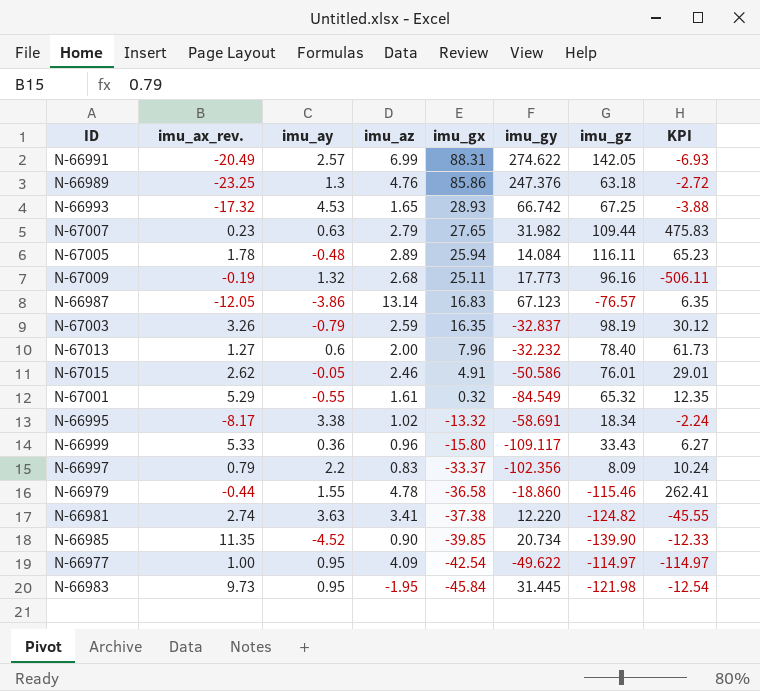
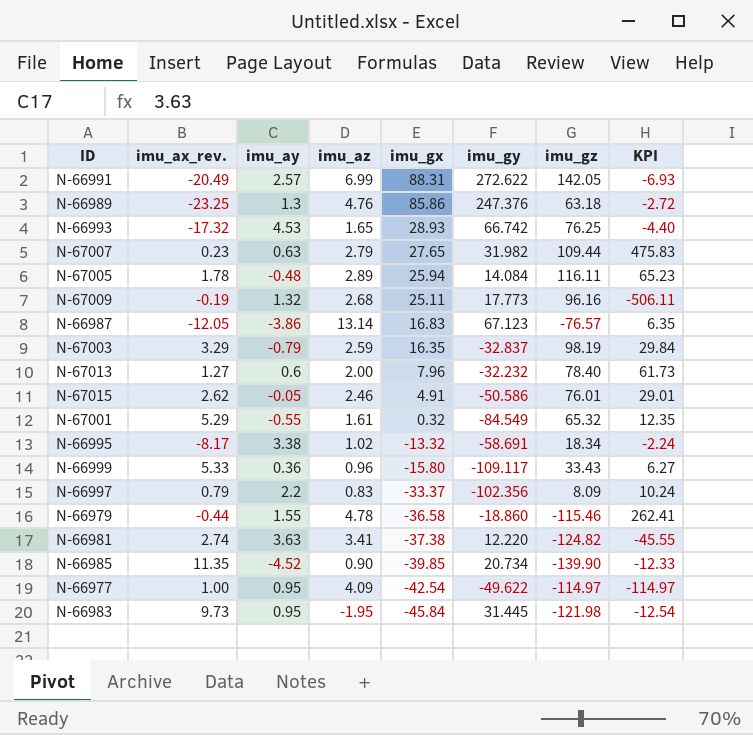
N-66991 | imu_gy: 274.622 -> 272.622
N-66993 | imu_gz: 67.25 -> 76.25
N-66993 | KPI: -3.88 -> -4.40
N-67003 | imu_ax_rev.: 3.26 -> 3.29
N-67003 | KPI: 30.12 -> 29.84

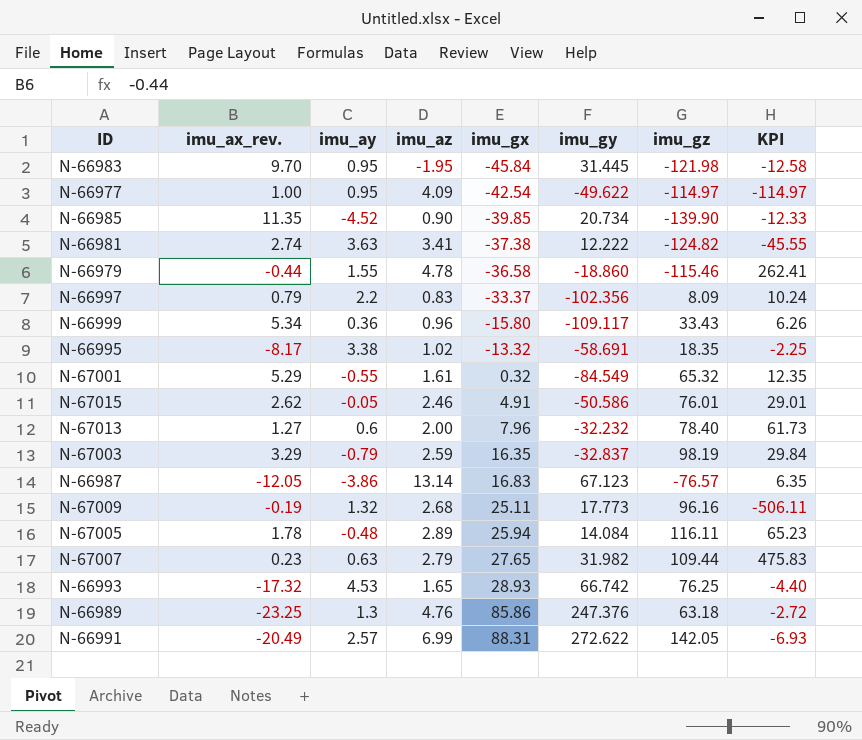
row order: imu_gx descending -> imu_gx ascending
N-66983 | imu_ax_rev.: 9.73 -> 9.70
N-66983 | KPI: -12.54 -> -12.58
N-66981 | imu_gy: 12.220 -> 12.222
N-66999 | imu_ax_rev.: 5.33 -> 5.34
N-66999 | KPI: 6.27 -> 6.26
N-66995 | imu_gz: 18.34 -> 18.35
N-66995 | KPI: -2.24 -> -2.25

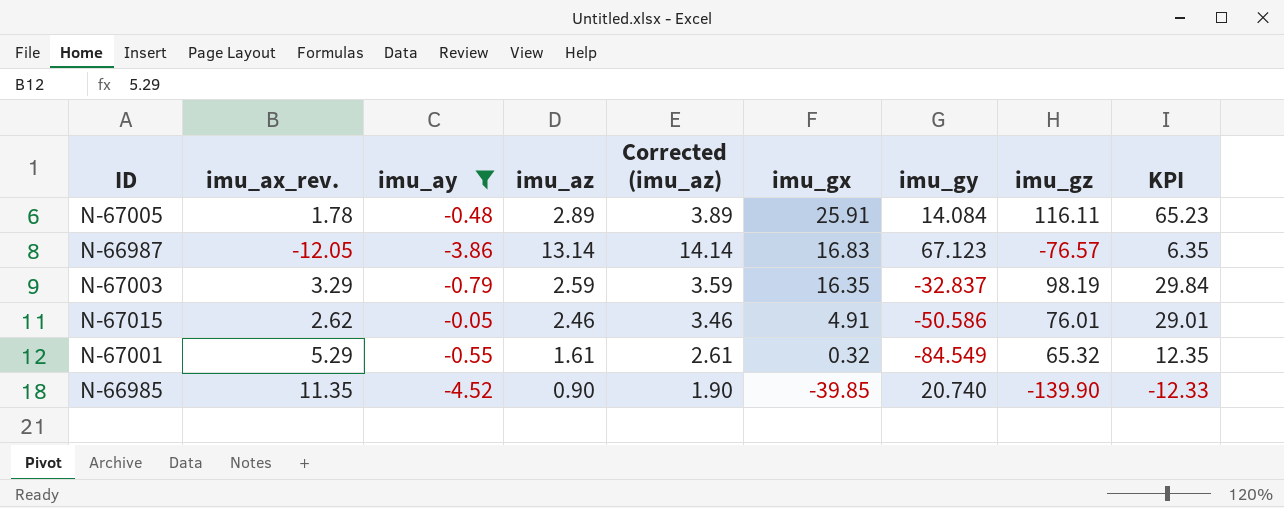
filter: none -> imu_ay <= -0.05
row order: imu_gx ascending -> imu_gx descending
column Corrected (imu_az) | formula: none -> [imu_az] + 1
N-67005 | imu_gx: 25.94 -> 25.91
N-66985 | imu_gy: 20.734 -> 20.740

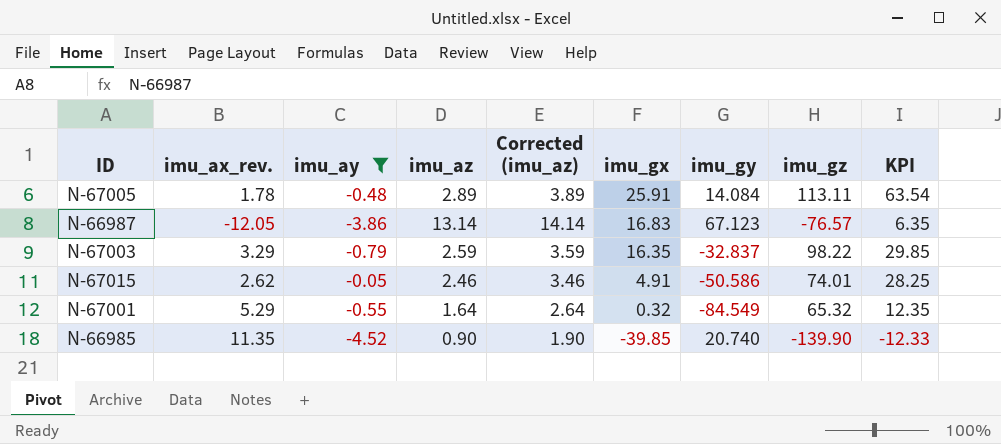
N-67005 | imu_gz: 116.11 -> 113.11
N-67005 | KPI: 65.23 -> 63.54
N-67003 | imu_gz: 98.19 -> 98.22
N-67003 | KPI: 29.84 -> 29.85
N-67015 | imu_gz: 76.01 -> 74.01
N-67015 | KPI: 29.01 -> 28.25
N-67001 | imu_az: 1.61 -> 1.64
N-67001 | Corrected (imu_az): 2.61 -> 2.64

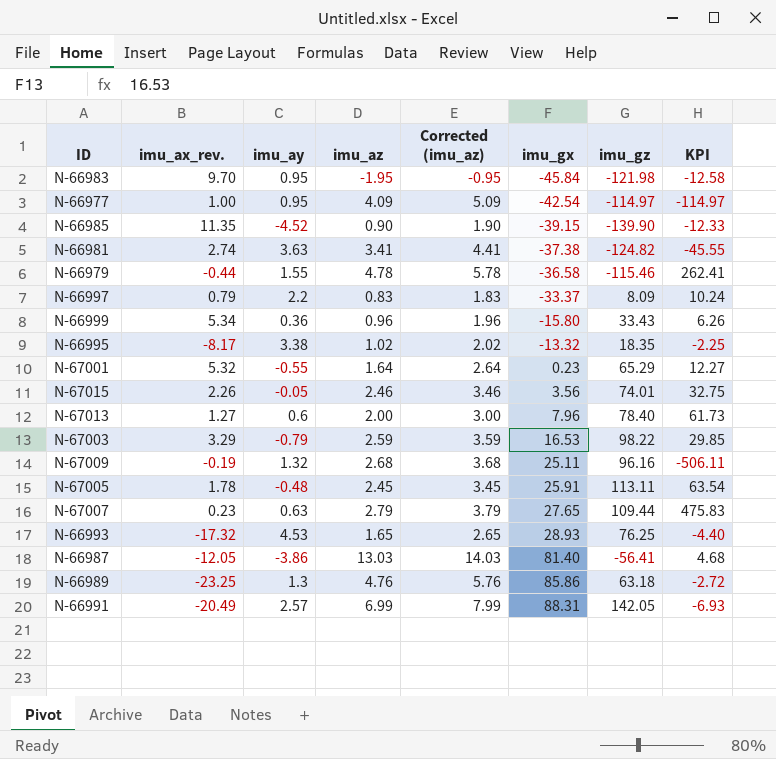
filter: imu_ay <= -0.05 -> none
row order: imu_gx descending -> imu_gx ascending
column imu_gy | position: 7 -> none
N-66985 | imu_gx: -39.85 -> -39.15
N-67001 | imu_ax_rev.: 5.29 -> 5.32
N-67001 | imu_gx: 0.32 -> 0.23
N-67001 | imu_gz: 65.32 -> 65.29
N-67001 | KPI: 12.35 -> 12.27
N-67015 | imu_ax_rev.: 2.62 -> 2.26
N-67015 | imu_gx: 4.91 -> 3.56
N-67015 | KPI: 28.25 -> 32.75
N-67003 | imu_gx: 16.35 -> 16.53
N-67005 | imu_az: 2.89 -> 2.45
N-67005 | Corrected (imu_az): 3.89 -> 3.45
N-66987 | imu_az: 13.14 -> 13.03
N-66987 | Corrected (imu_az): 14.14 -> 14.03
N-66987 | imu_gx: 16.83 -> 81.40
N-66987 | imu_gz: -76.57 -> -56.41
N-66987 | KPI: 6.35 -> 4.68

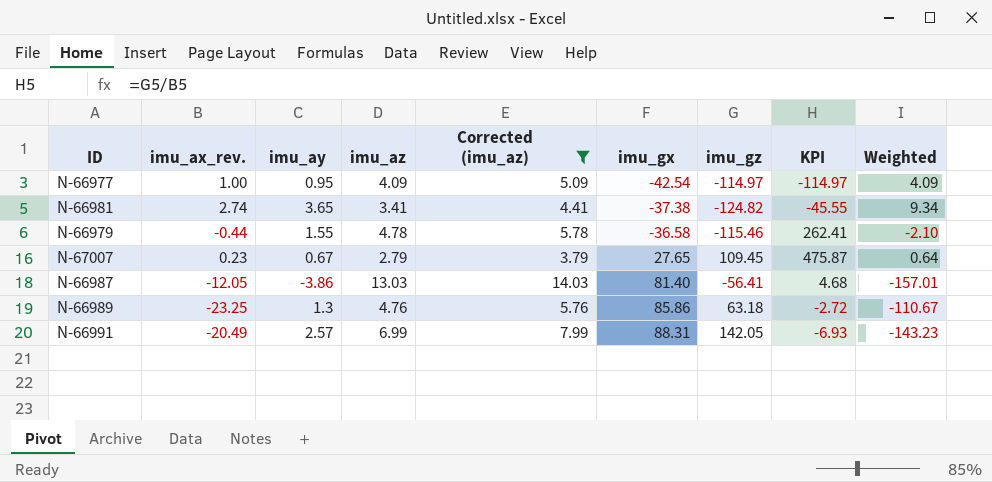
filter: none -> Corrected (imu_az) >= 3.79
column Weighted | formula: none -> [imu_ax_rev.] * [imu_az]
N-66981 | imu_ay: 3.63 -> 3.65
N-67007 | imu_ay: 0.63 -> 0.67
N-67007 | imu_gz: 109.44 -> 109.45
N-67007 | KPI: 475.83 -> 475.87

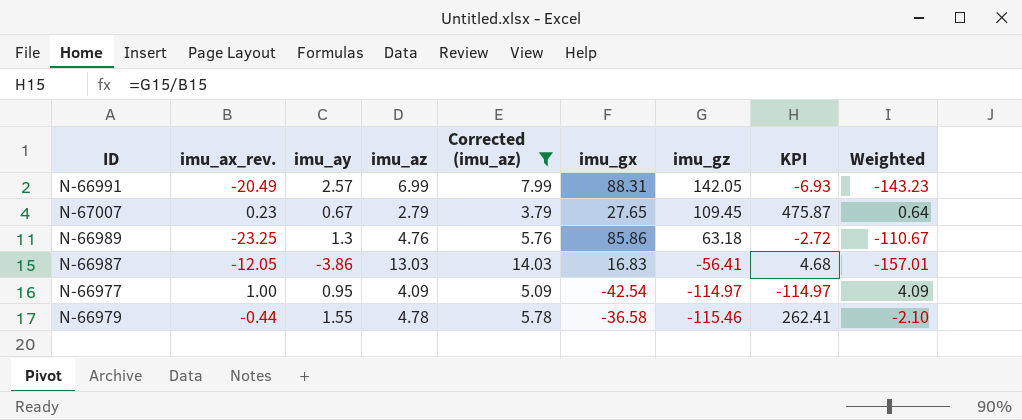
row order: imu_gx ascending -> imu_gz descending
row N-66981: 2.74 | 3.65 | 3.41 | 4.41 | -37.38 | -124.82 | -45.55 | 9.34 -> none
N-66987 | imu_gx: 81.40 -> 16.83

